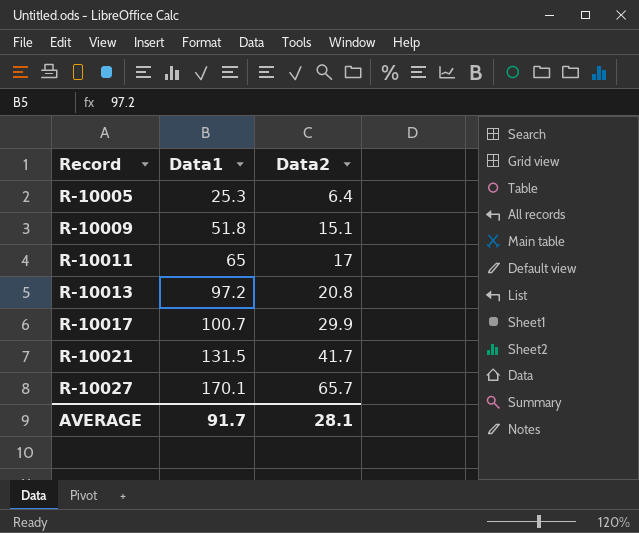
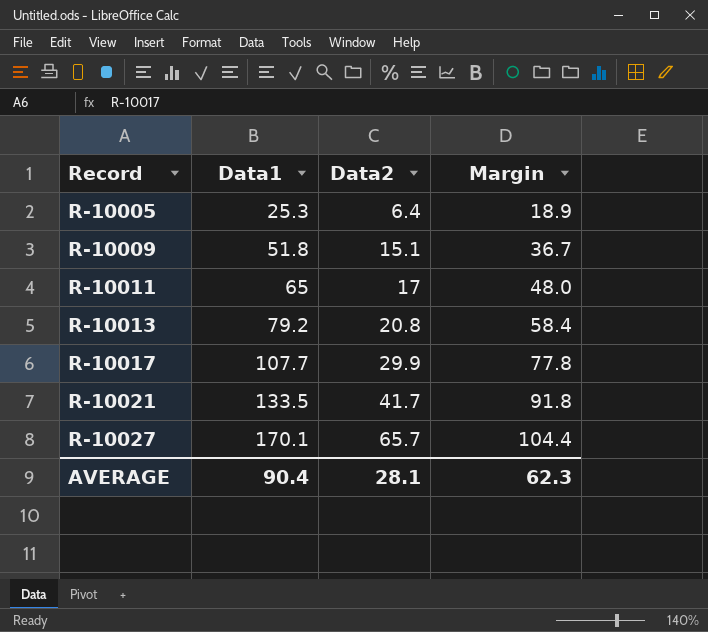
column Margin | formula: none -> [Data1] - [Data2]
R-10013 | Data1: 97.2 -> 79.2
R-10017 | Data1: 100.7 -> 107.7
R-10021 | Data1: 131.5 -> 133.5
AVERAGE | Data1: 91.7 -> 90.4

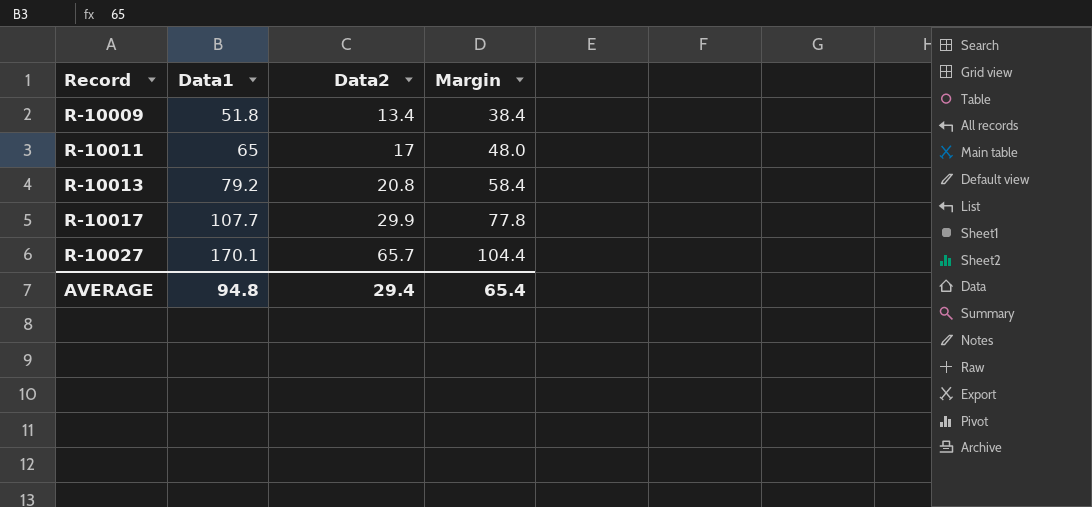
row R-10005: 25.3 | 6.4 | 18.9 -> none
row R-10021: 133.5 | 41.7 | 91.8 -> none
R-10009 | Data2: 15.1 -> 13.4
R-10009 | Margin: 36.7 -> 38.4
AVERAGE | Data1: 90.4 -> 94.8
AVERAGE | Data2: 28.1 -> 29.4
AVERAGE | Margin: 62.3 -> 65.4

